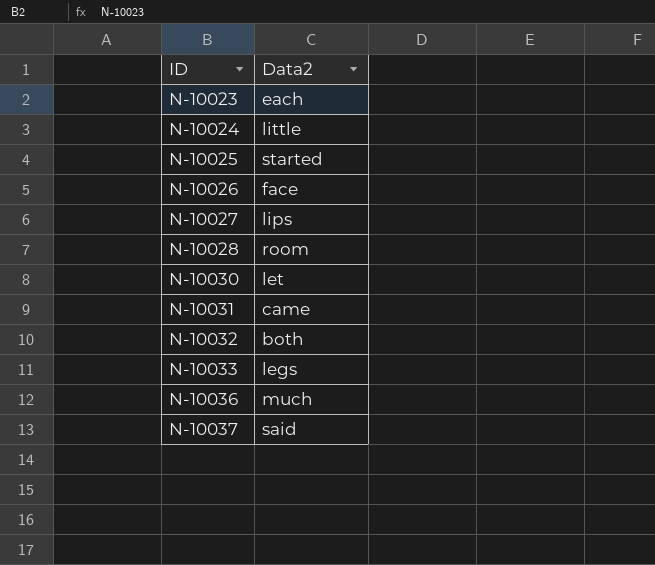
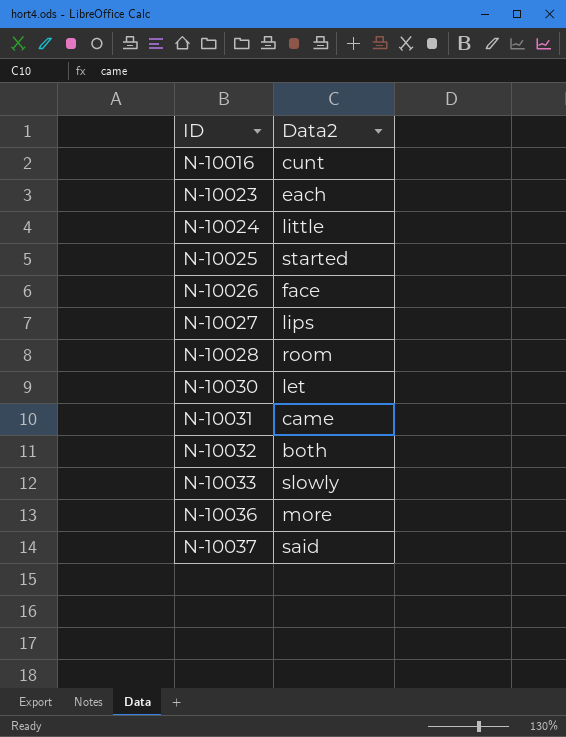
row N-10016: none -> cunt
N-10033 | Data2: legs -> slowly
N-10036 | Data2: much -> more

